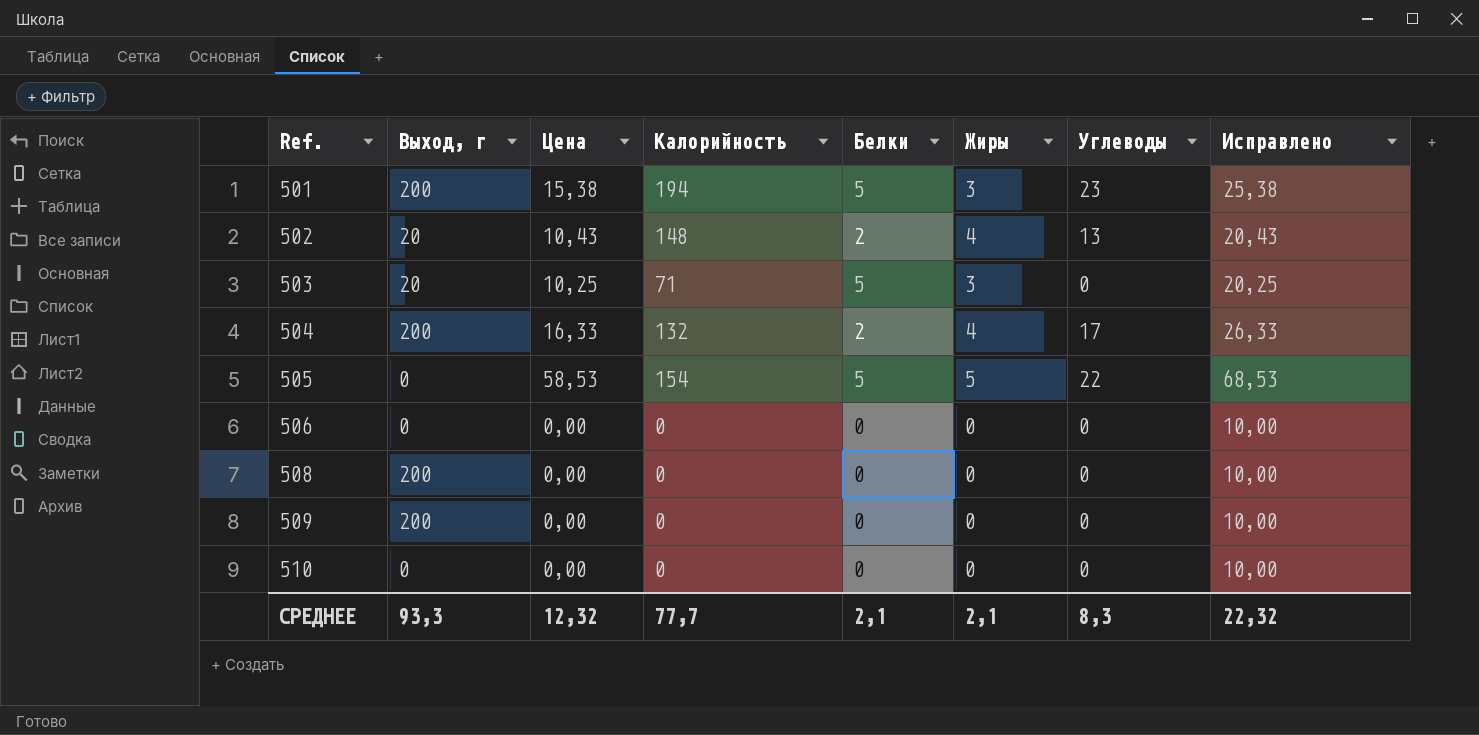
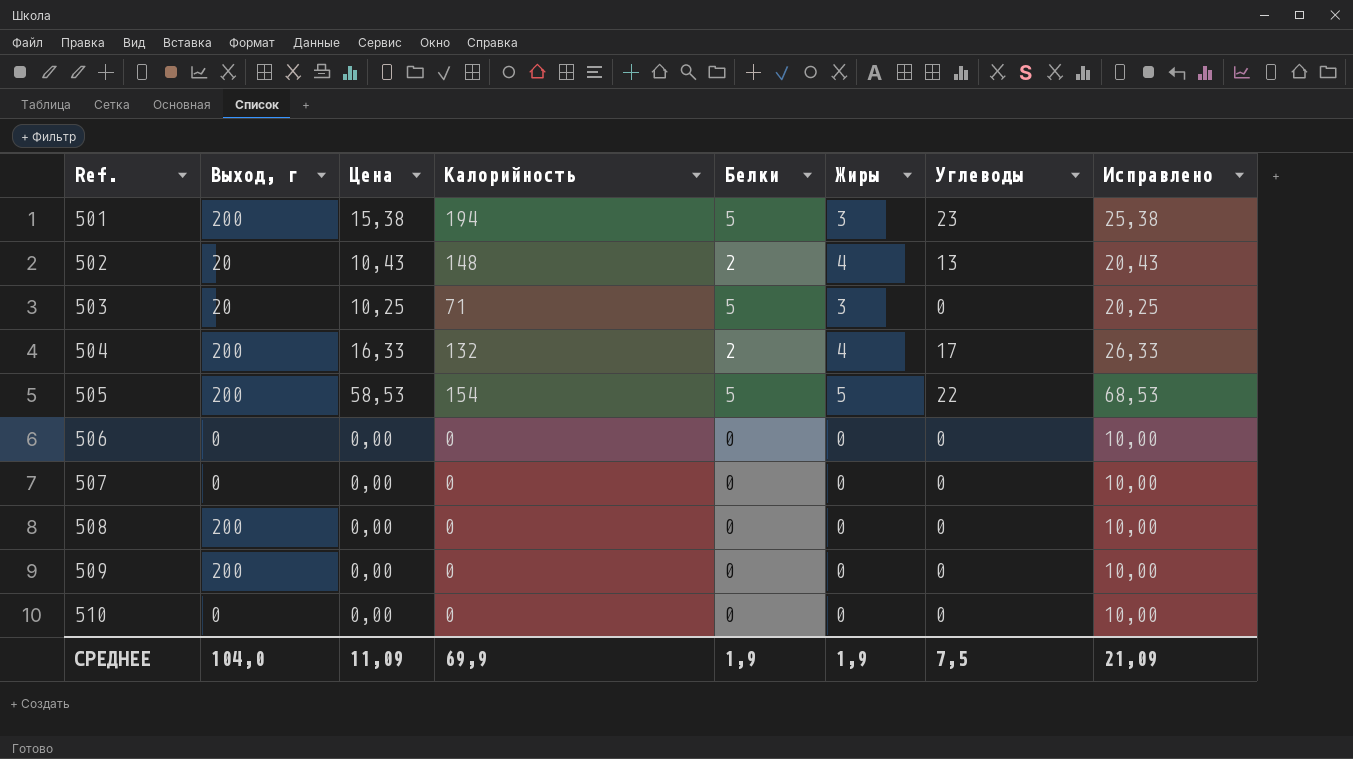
505 | Выход, г: 0 -> 200
row 507: none -> 0 | 0,00 | 0 | 0 | 0 | 0 | 10,00
СРЕДНЕЕ | Выход, г: 93,3 -> 104,0
СРЕДНЕЕ | Цена: 12,32 -> 11,09
СРЕДНЕЕ | Калорийность: 77,7 -> 69,9
СРЕДНЕЕ | Белки: 2,1 -> 1,9
СРЕДНЕЕ | Жиры: 2,1 -> 1,9
СРЕДНЕЕ | Углеводы: 8,3 -> 7,5
СРЕДНЕЕ | Исправлено: 22,32 -> 21,09

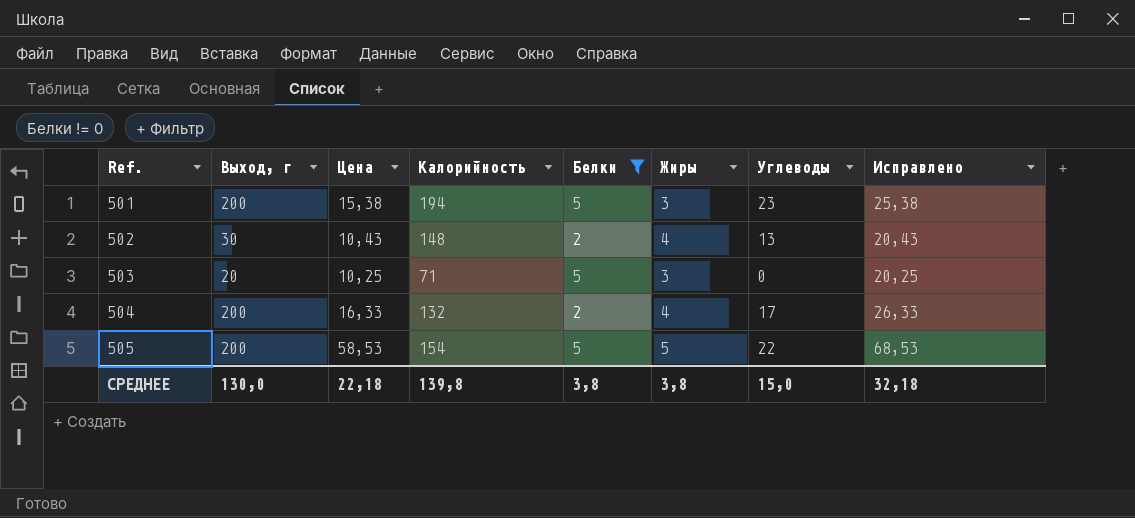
filter: none -> Белки != 0
502 | Выход, г: 20 -> 30
СРЕДНЕЕ | Выход, г: 104,0 -> 130,0
СРЕДНЕЕ | Цена: 11,09 -> 22,18
СРЕДНЕЕ | Калорийность: 69,9 -> 139,8
СРЕДНЕЕ | Белки: 1,9 -> 3,8
СРЕДНЕЕ | Жиры: 1,9 -> 3,8
СРЕДНЕЕ | Углеводы: 7,5 -> 15,0
СРЕДНЕЕ | Исправлено: 21,09 -> 32,18

